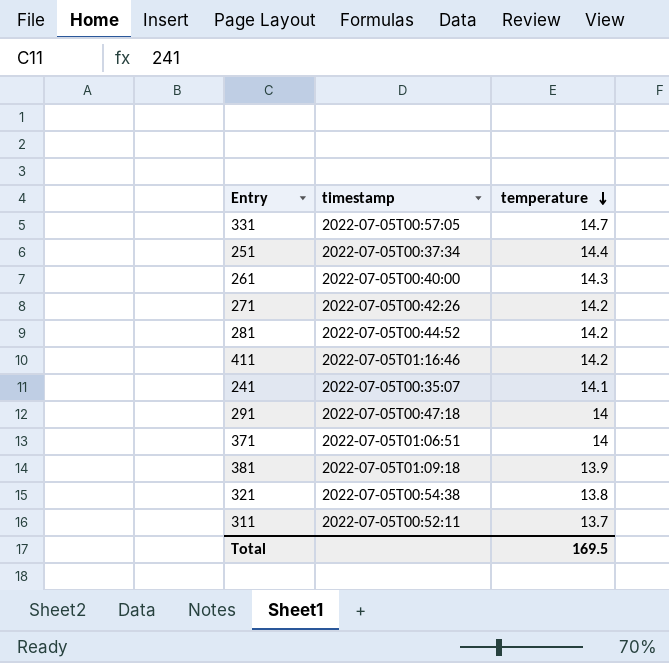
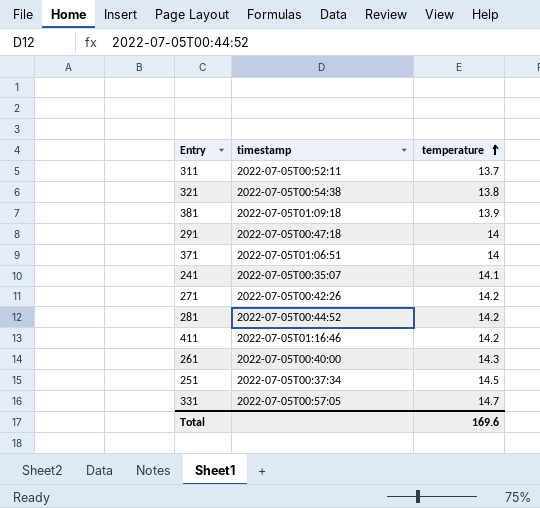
row order: temperature descending -> temperature ascending
251 | temperature: 14.4 -> 14.5
Total | temperature: 169.5 -> 169.6

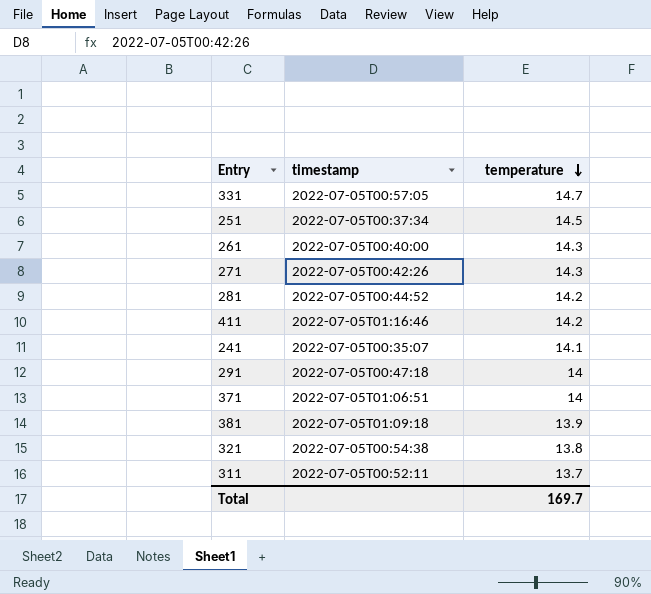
row order: temperature ascending -> temperature descending
271 | temperature: 14.2 -> 14.3
Total | temperature: 169.6 -> 169.7

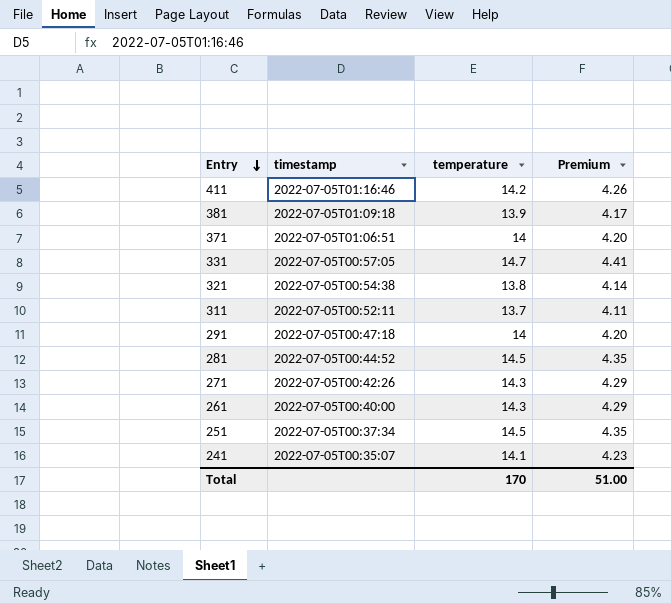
row order: temperature descending -> Entry descending
column Premium | formula: none -> [temperature] * 0.3
281 | temperature: 14.2 -> 14.5
Total | temperature: 169.7 -> 170

